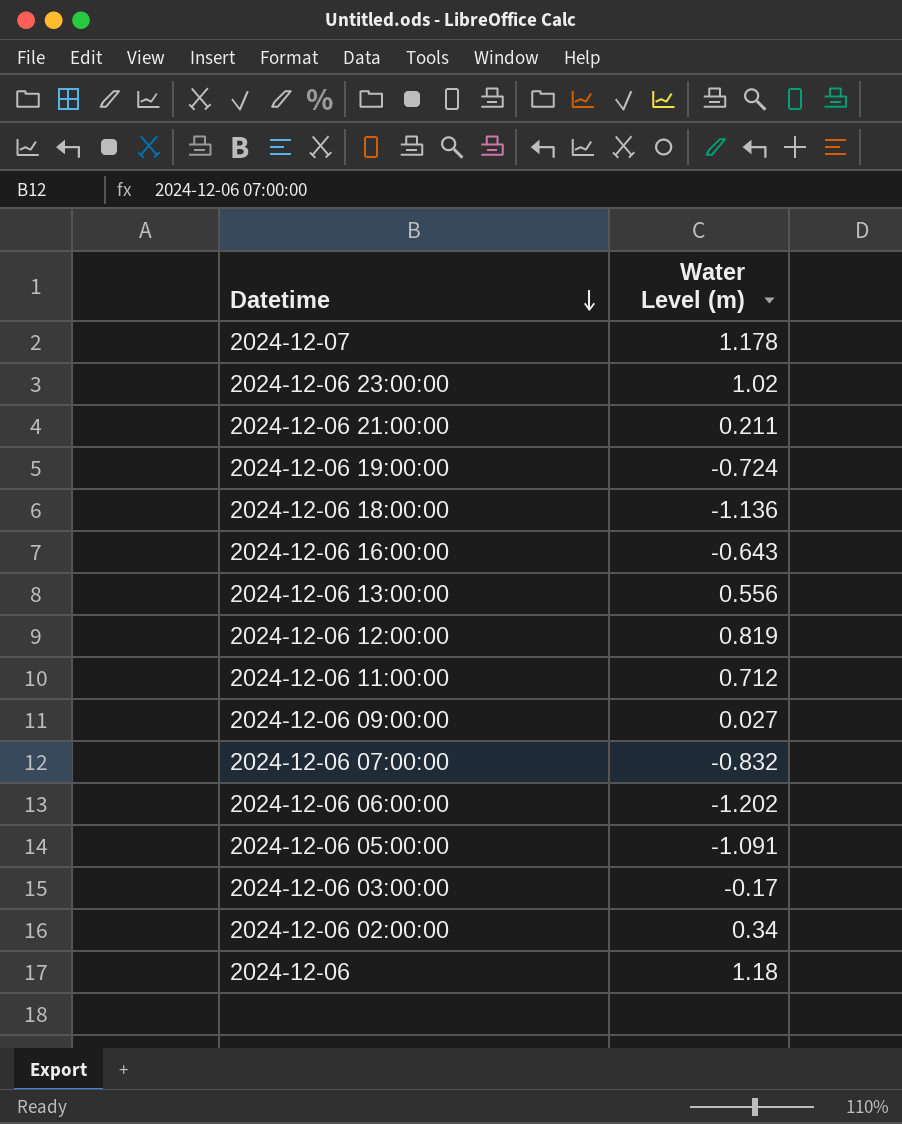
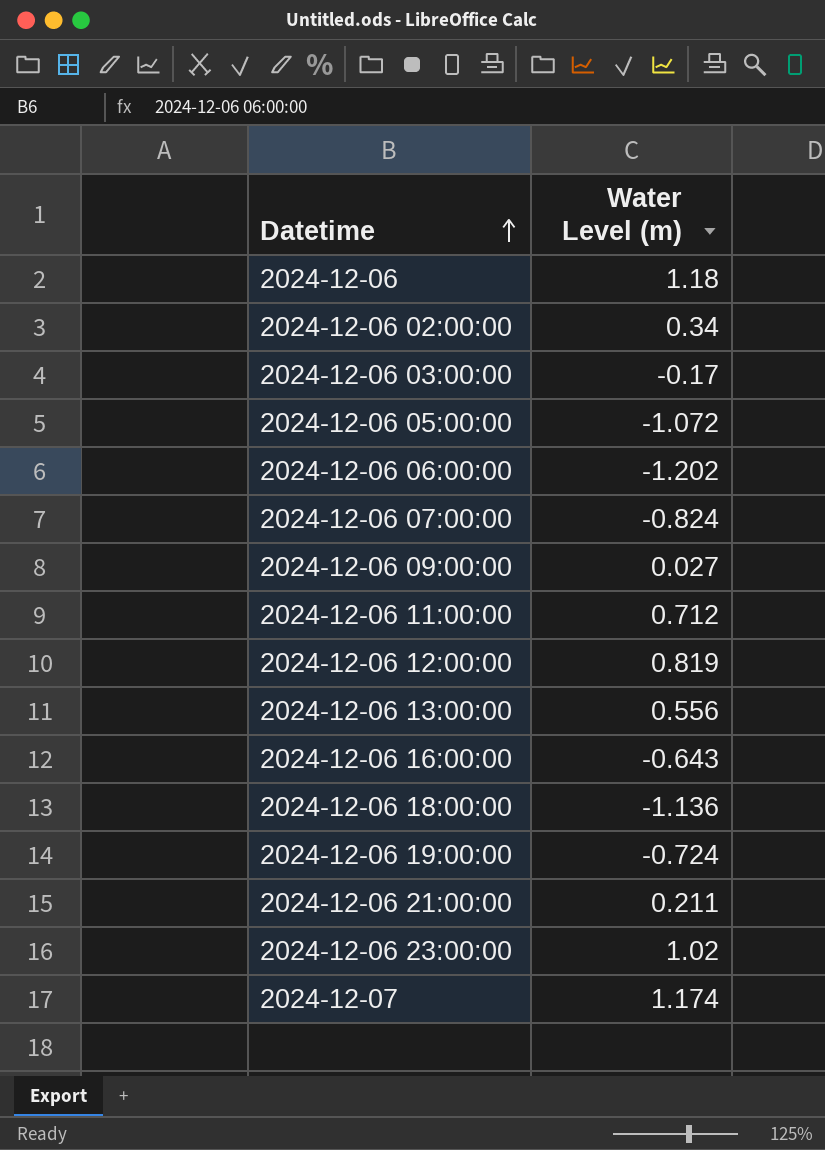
row order: Datetime descending -> Datetime ascending
2024-12-06 05:00:00 | Water Level (m): -1.091 -> -1.072
2024-12-06 07:00:00 | Water Level (m): -0.832 -> -0.824
2024-12-07 | Water Level (m): 1.178 -> 1.174

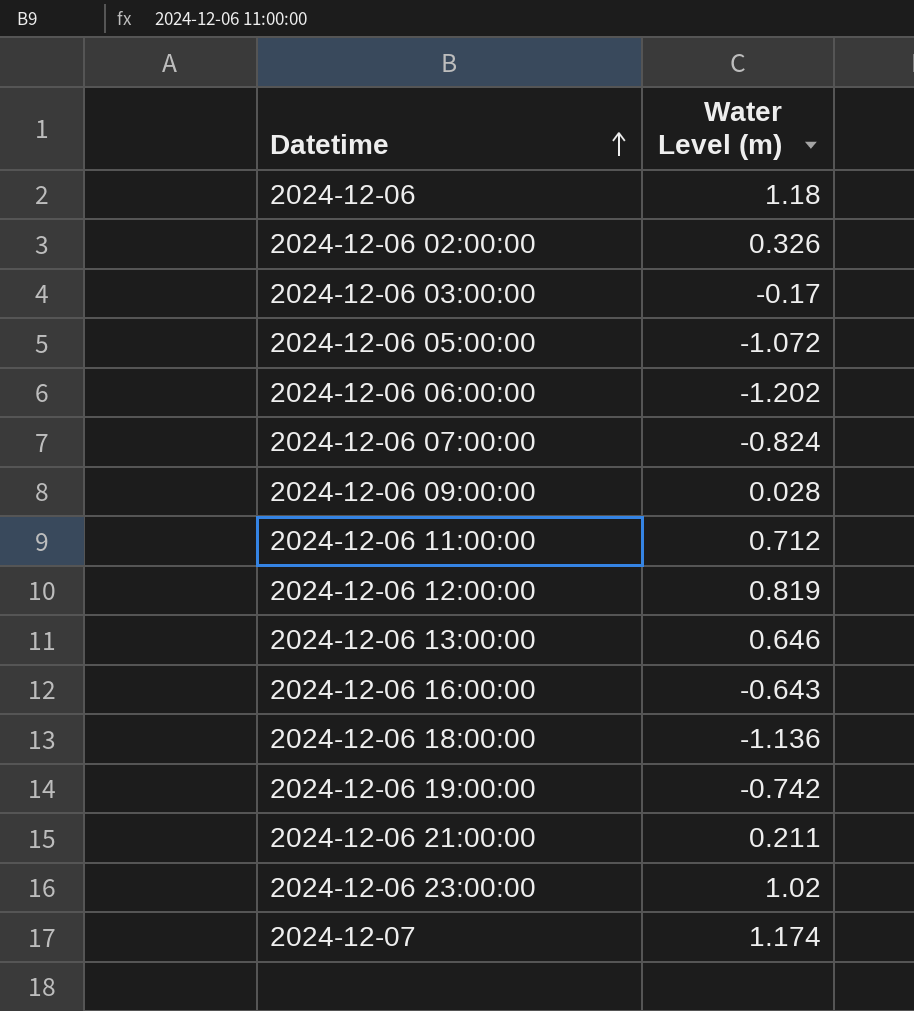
2024-12-06 02:00:00 | Water Level (m): 0.34 -> 0.326
2024-12-06 09:00:00 | Water Level (m): 0.027 -> 0.028
2024-12-06 13:00:00 | Water Level (m): 0.556 -> 0.646
2024-12-06 19:00:00 | Water Level (m): -0.724 -> -0.742

